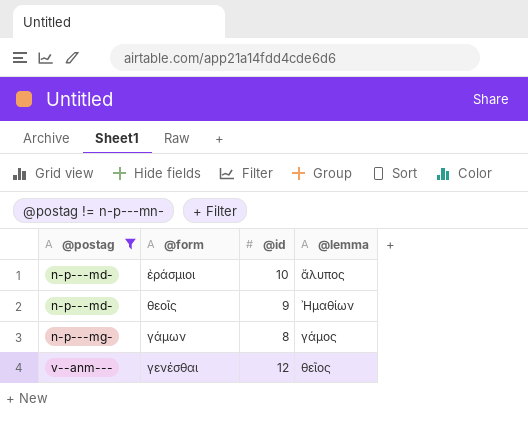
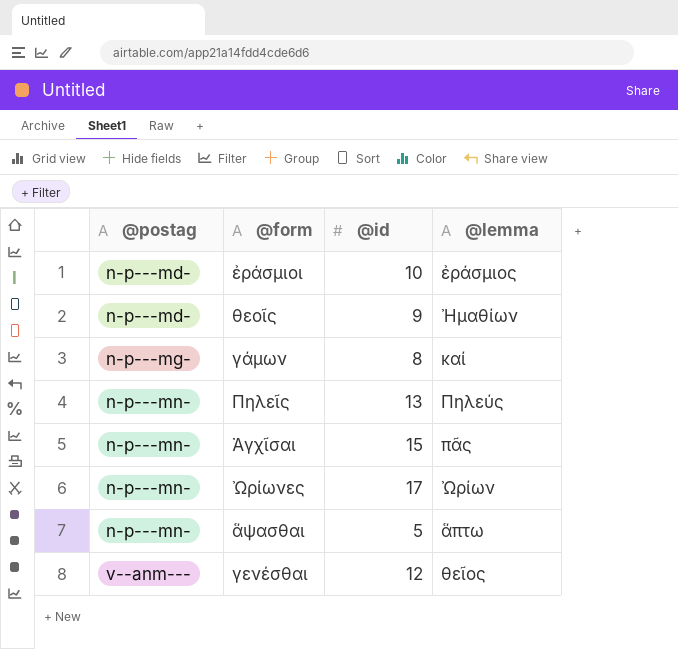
filter: @postag != n-p---mn- -> none
ἐράσμιοι | @lemma: ἄλυπος -> ἐράσμιος
γάμων | @lemma: γάμος -> καί

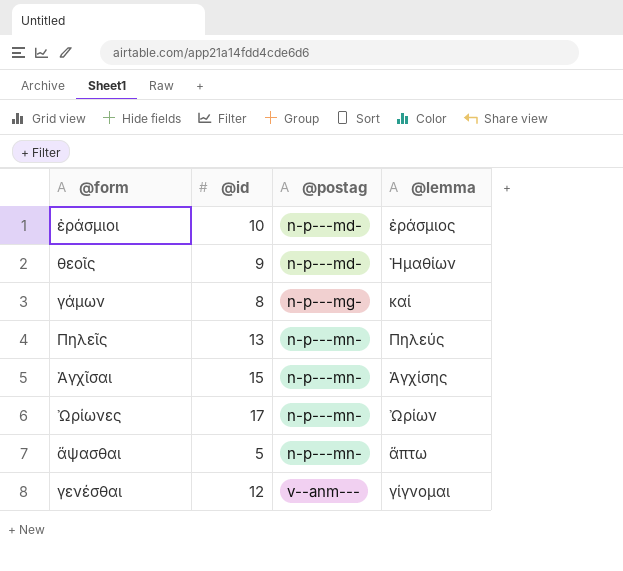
column @postag | position: 1 -> 3
Ἀγχῖσαι | @lemma: πᾶς -> Ἀγχίσης
γενέσθαι | @lemma: θεῖος -> γίγνομαι

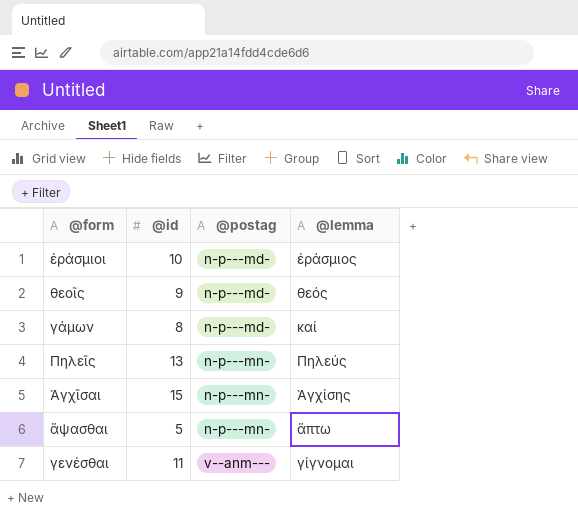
row Ὠρίωνες: 17 | n-p---mn- | Ὠρίων -> none
θεοῖς | @lemma: Ἠμαθίων -> θεός
γάμων | @postag: n-p---mg- -> n-p---md-
γενέσθαι | @id: 12 -> 11

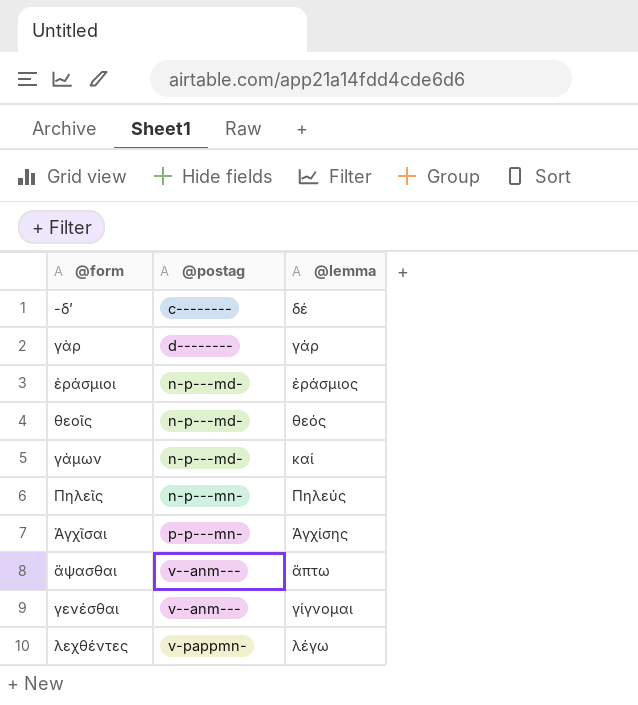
column @id | position: 2 -> none
row -δʼ: none -> c-------- | δέ
row γὰρ: none -> d-------- | γάρ
Ἀγχῖσαι | @postag: n-p---mn- -> p-p---mn-
ἅψασθαι | @postag: n-p---mn- -> v--anm---
row λεχθέντες: none -> v-pappmn- | λέγω

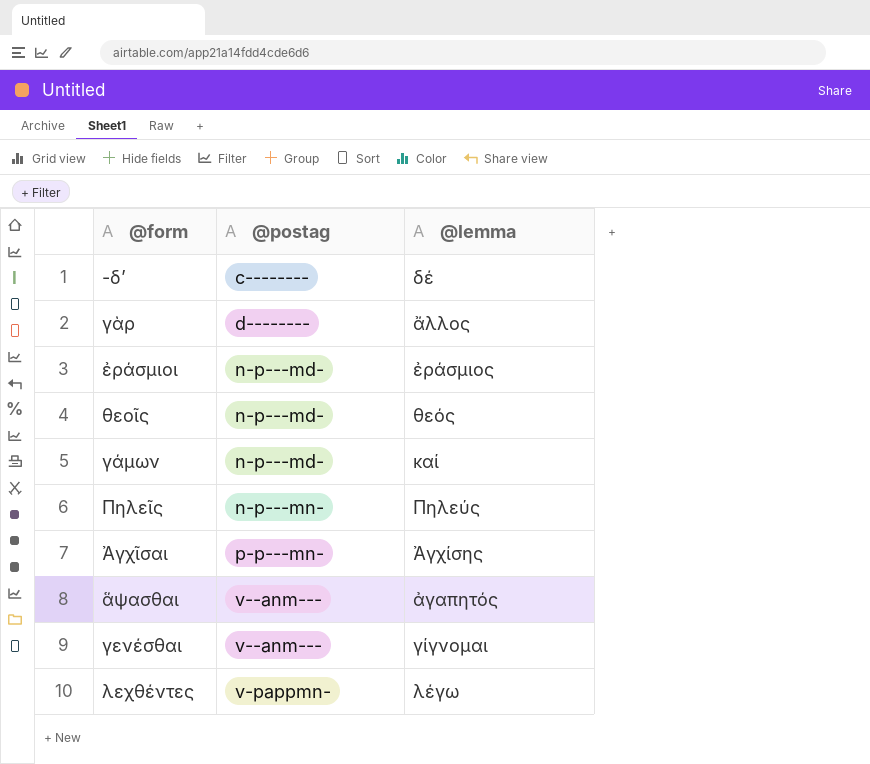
γὰρ | @lemma: γάρ -> ἄλλος
ἅψασθαι | @lemma: ἅπτω -> ἀγαπητός

